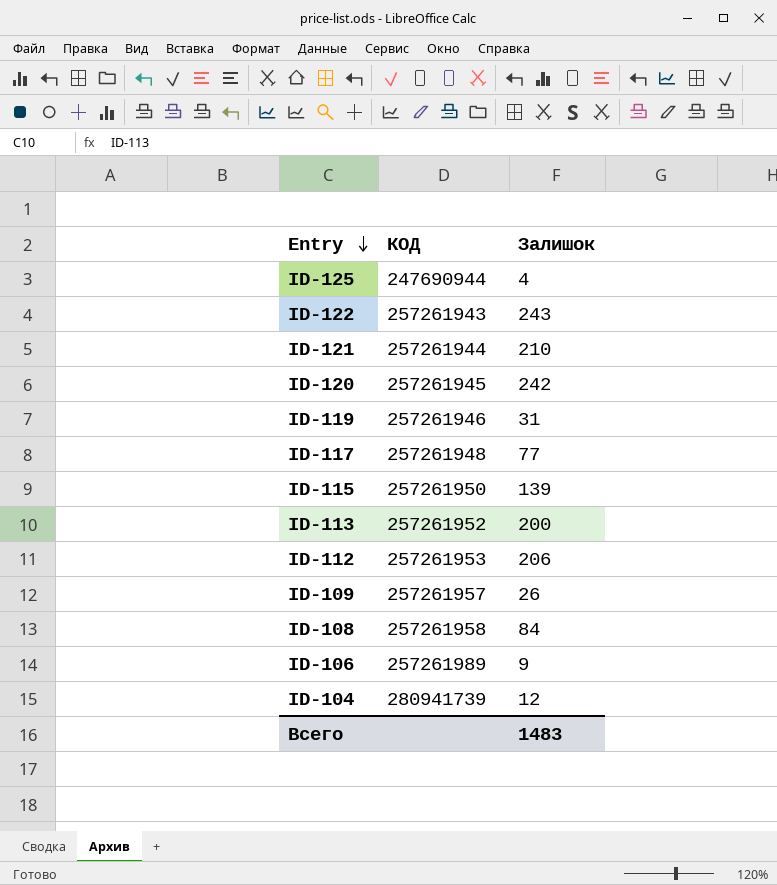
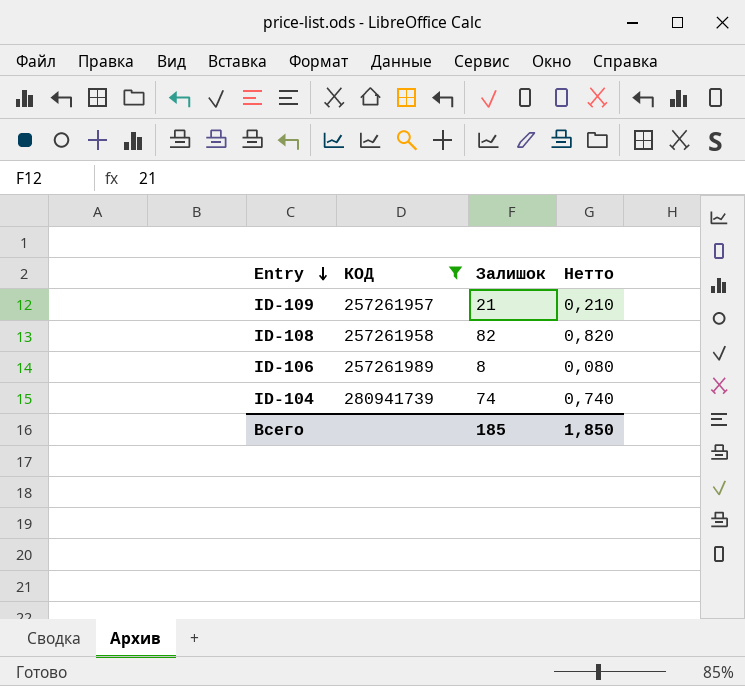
filter: none -> КОД >= 257261957
column Нетто | formula: none -> [Залишок] * 0,01
ID-109 | Залишок: 26 -> 21
ID-108 | Залишок: 84 -> 82
ID-106 | Залишок: 9 -> 8
ID-104 | Залишок: 12 -> 74
Всего | Залишок: 1483 -> 185

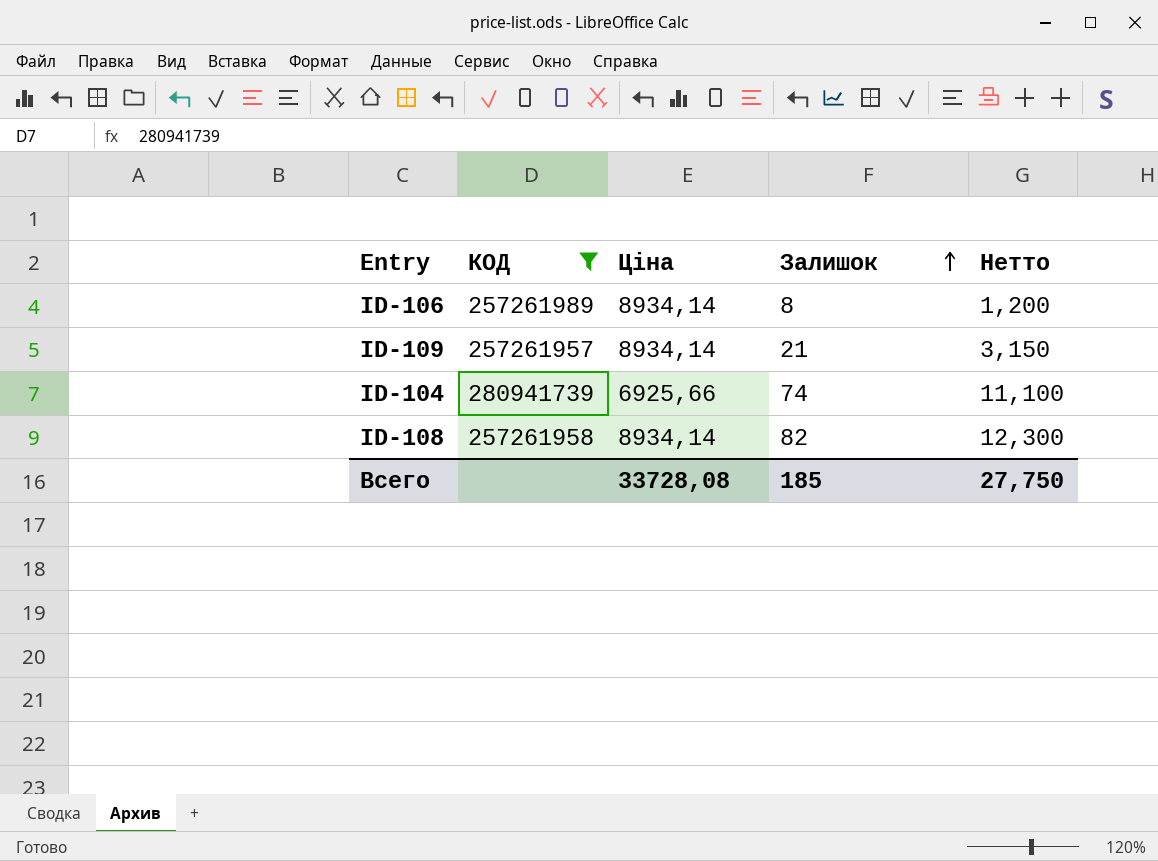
row order: Entry descending -> Залишок ascending
column Ціна | position: none -> 3
column Нетто | formula: [Залишок] * 0,01 -> [Залишок] * 0,15
Всего | Нетто: 1,850 -> 27,750

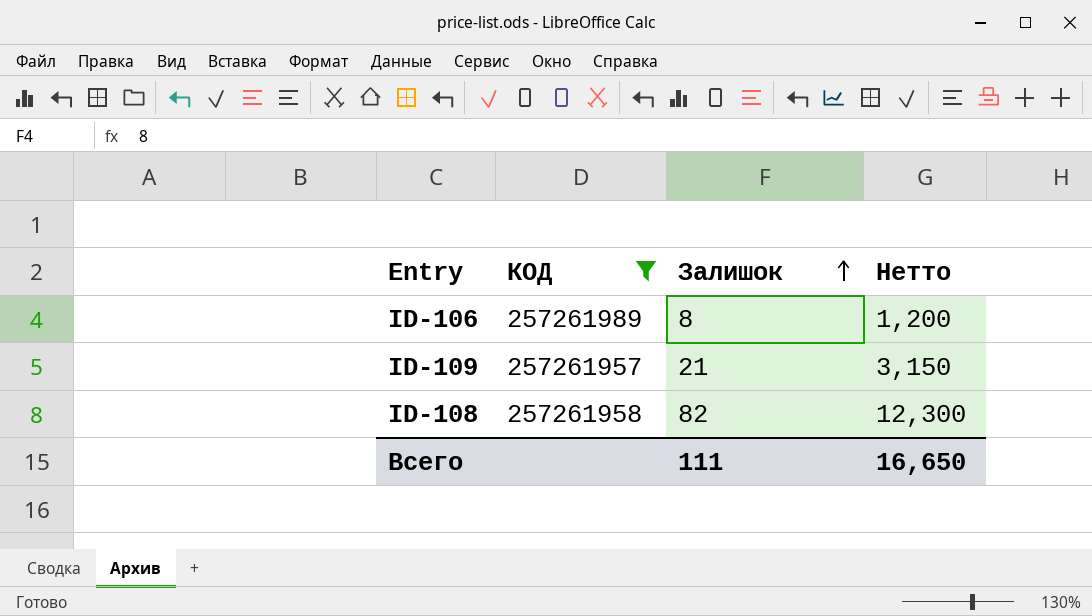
column Ціна | position: 3 -> none
row ID-104: 280941739 | 6925,66 | 74 | 11,100 -> none
Всего | Залишок: 185 -> 111
Всего | Нетто: 27,750 -> 16,650

